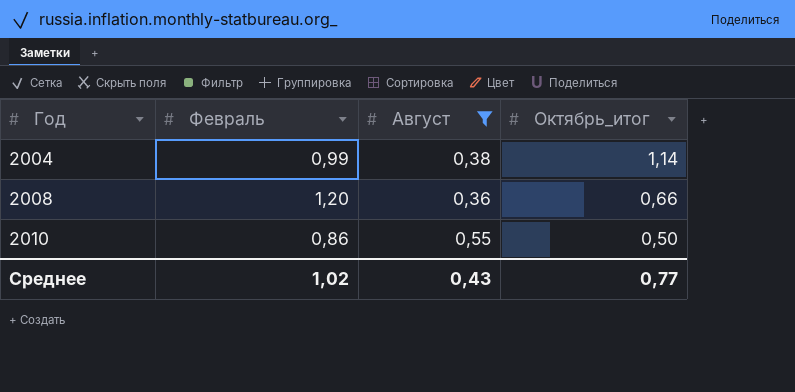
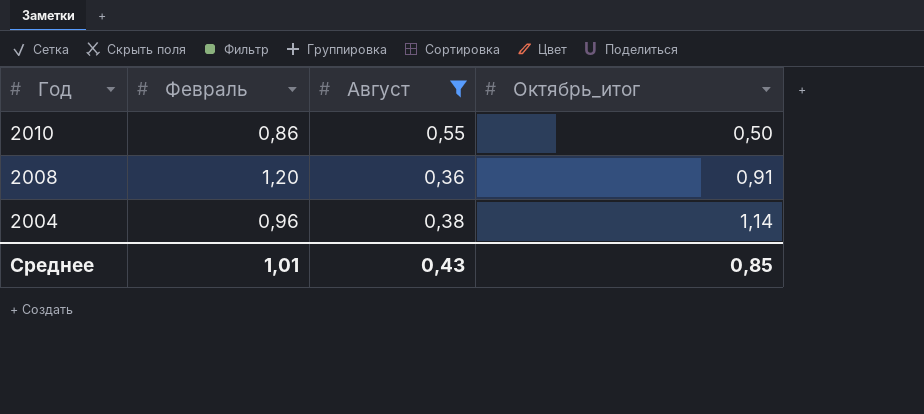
row order: Год ascending -> Год descending
2008 | Октябрь_итог: 0,66 -> 0,91
2004 | Февраль: 0,99 -> 0,96
Среднее | Февраль: 1,02 -> 1,01
Среднее | Октябрь_итог: 0,77 -> 0,85

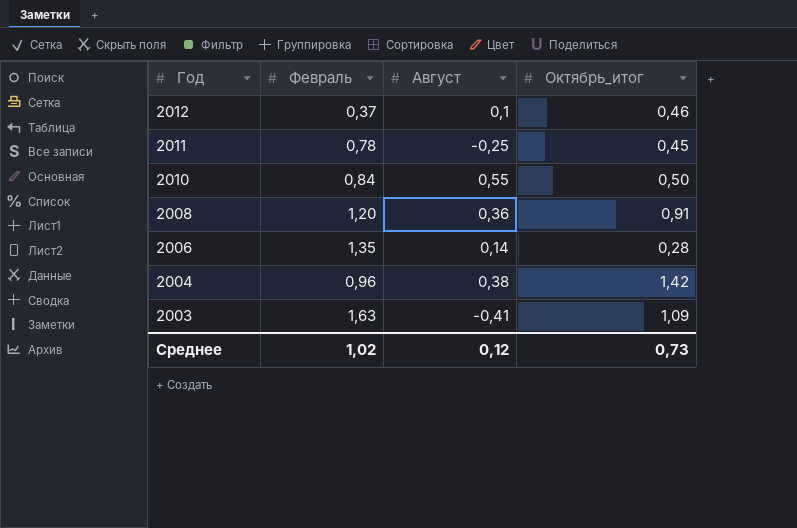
filter: Август >= 0,36 -> none
2010 | Февраль: 0,86 -> 0,84
2004 | Октябрь_итог: 1,14 -> 1,42
Среднее | Февраль: 1,01 -> 1,02
Среднее | Август: 0,43 -> 0,12
Среднее | Октябрь_итог: 0,85 -> 0,73

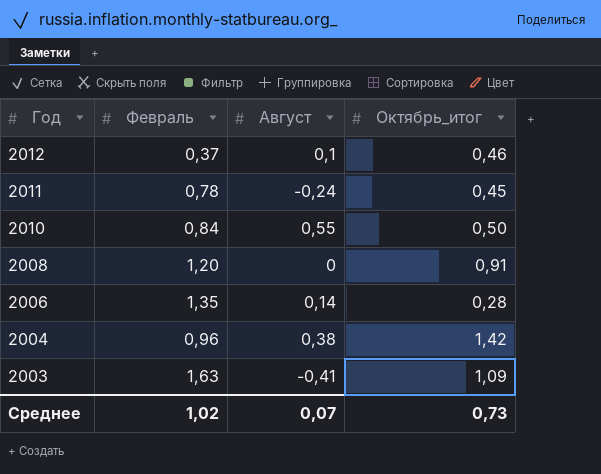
2011 | Август: -0,25 -> -0,24
2008 | Август: 0,36 -> 0
Среднее | Август: 0,12 -> 0,07

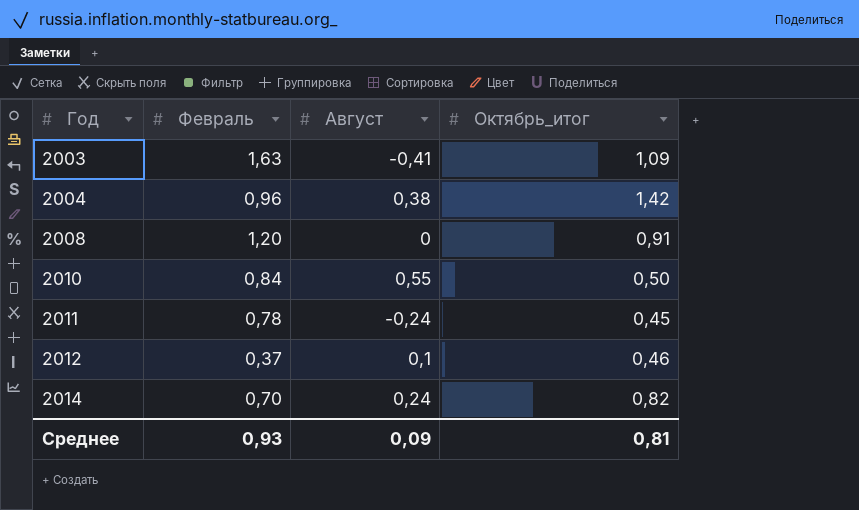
row order: Год descending -> Год ascending
row 2006: 1,35 | 0,14 | 0,28 -> none
row 2014: none -> 0,70 | 0,24 | 0,82
Среднее | Февраль: 1,02 -> 0,93
Среднее | Август: 0,07 -> 0,09
Среднее | Октябрь_итог: 0,73 -> 0,81

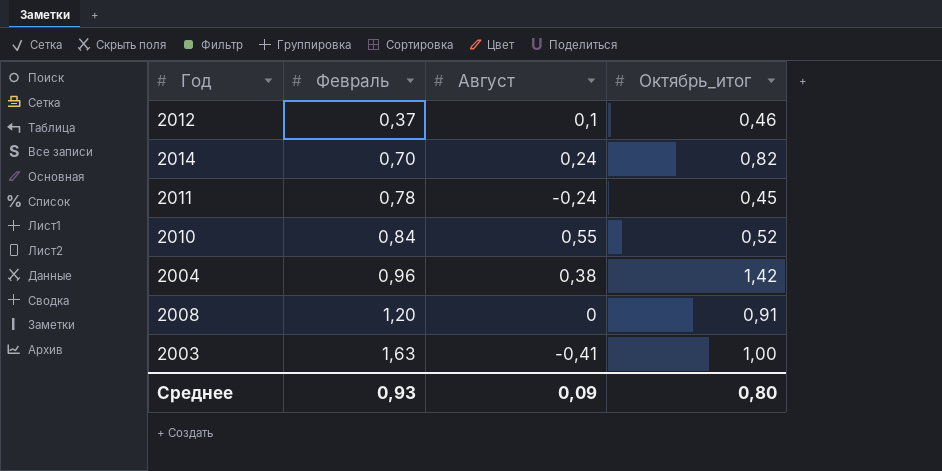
row order: Год ascending -> Февраль ascending
2010 | Октябрь_итог: 0,50 -> 0,52
2003 | Октябрь_итог: 1,09 -> 1,00
Среднее | Октябрь_итог: 0,81 -> 0,80

